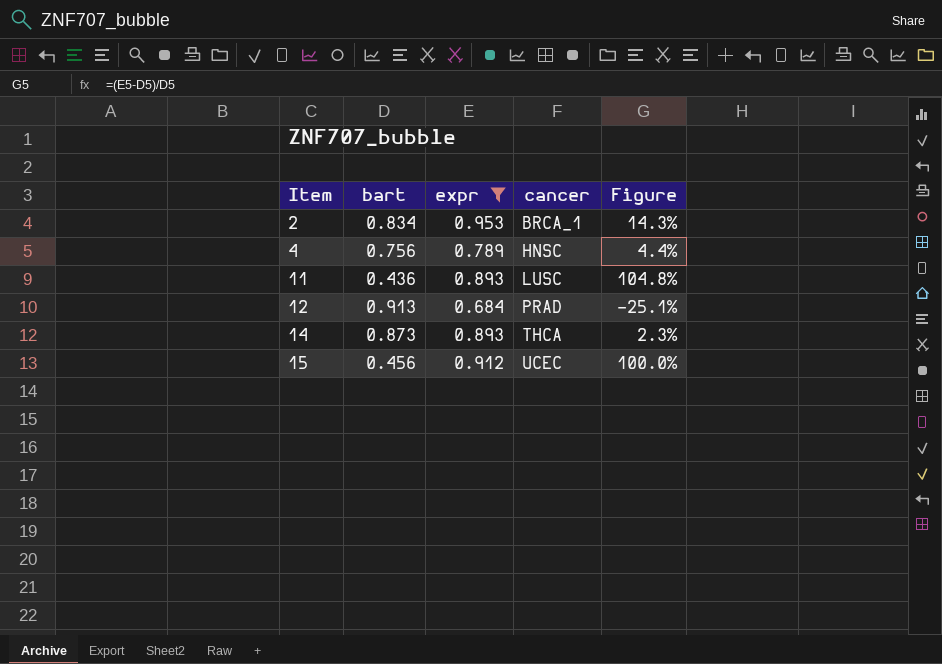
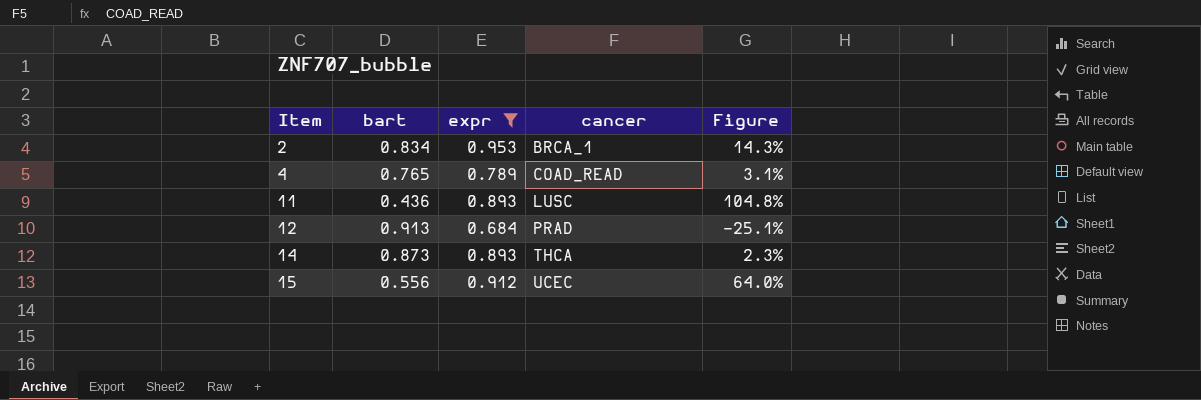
4 | bart: 0.756 -> 0.765
4 | cancer: HNSC -> COAD_READ
4 | Figure: 4.4% -> 3.1%
15 | bart: 0.456 -> 0.556
15 | Figure: 100.0% -> 64.0%

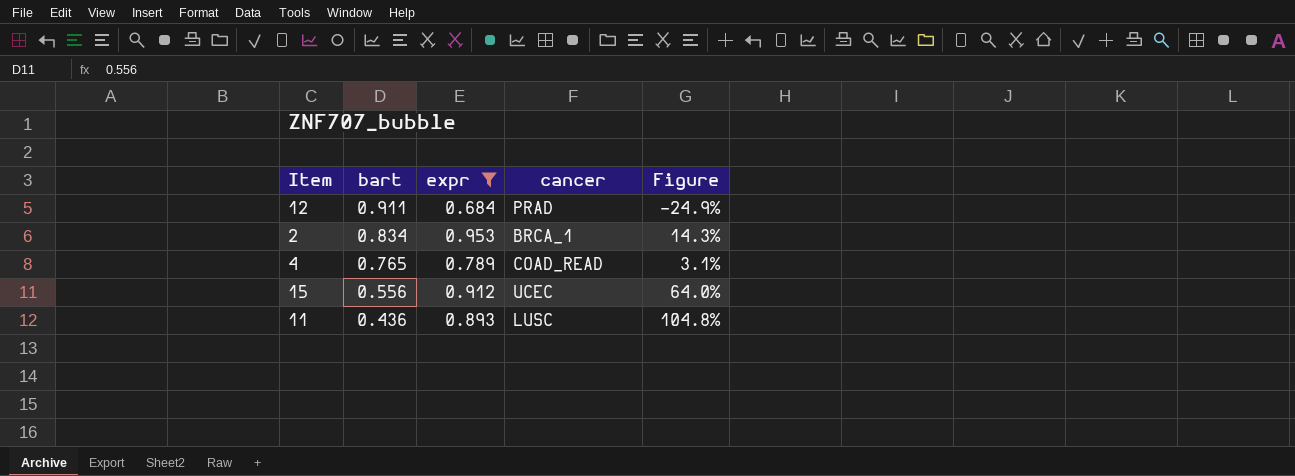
row order: Item ascending -> bart descending
row 14: 0.873 | 0.893 | THCA | 2.3% -> none
12 | bart: 0.913 -> 0.911
12 | Figure: -25.1% -> -24.9%

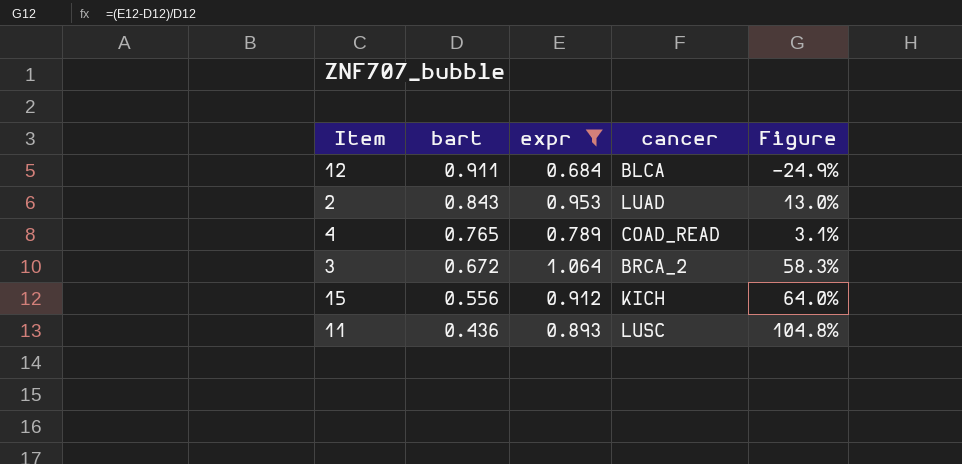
12 | cancer: PRAD -> BLCA
2 | bart: 0.834 -> 0.843
2 | cancer: BRCA_1 -> LUAD
2 | Figure: 14.3% -> 13.0%
row 3: none -> 0.672 | 1.064 | BRCA_2 | 58.3%
15 | cancer: UCEC -> KICH

